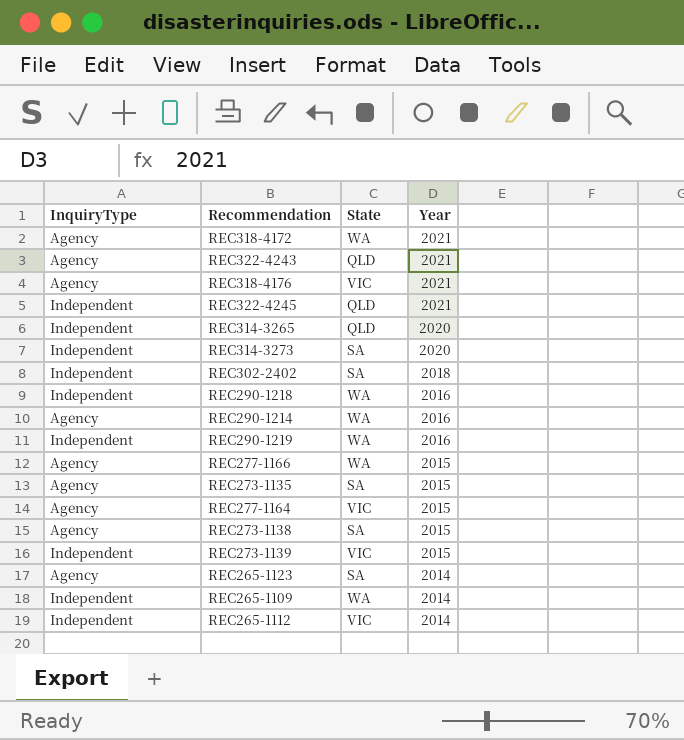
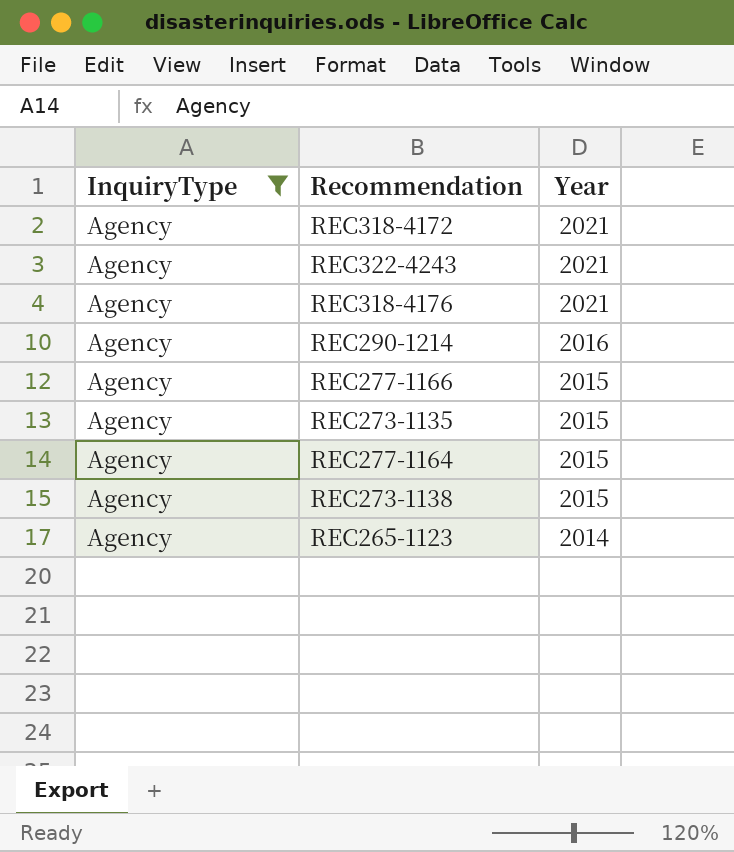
filter: none -> InquiryType = Agency
column State | position: 3 -> none

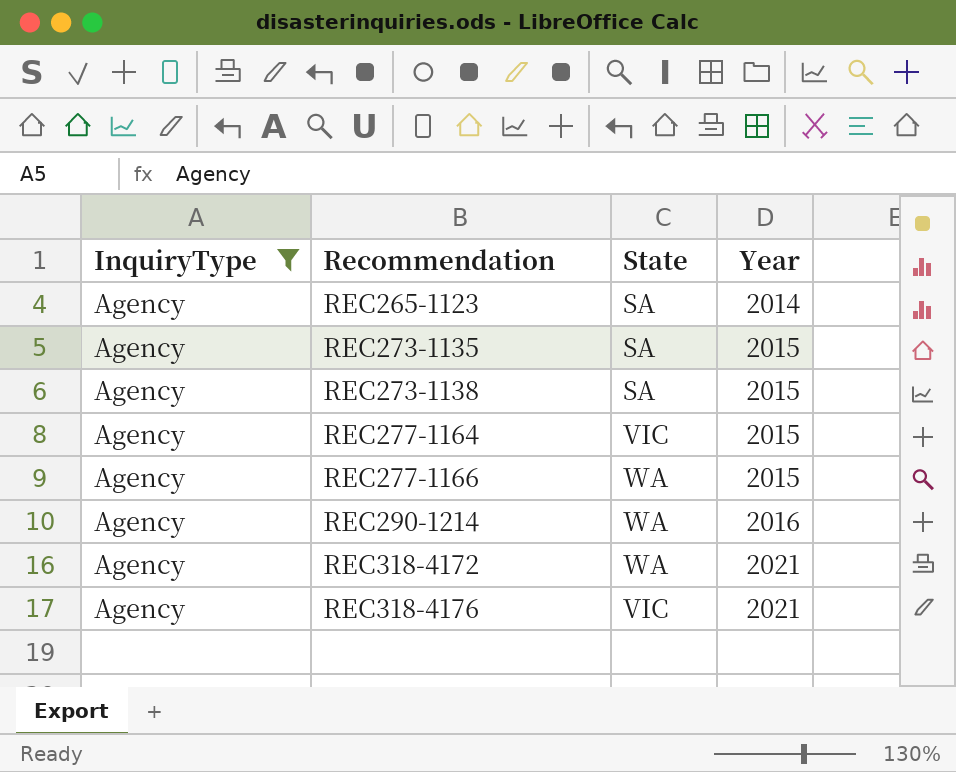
row order: Year descending -> Recommendation ascending
column State | position: none -> 3
row REC322-4243: Agency | 2021 -> none

